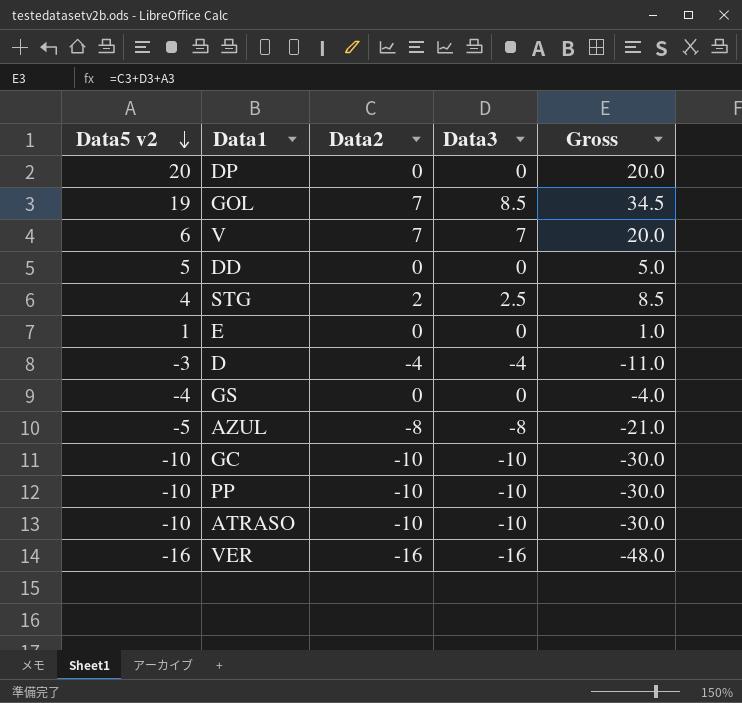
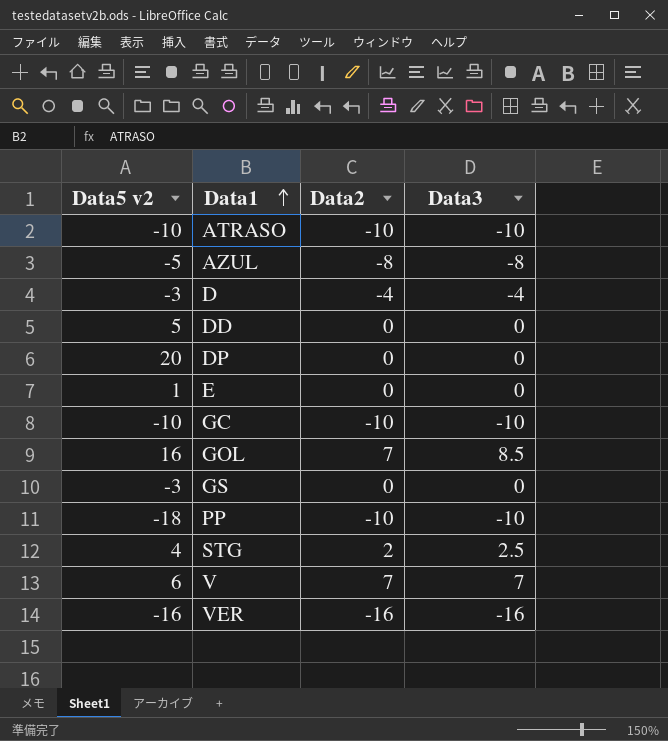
row order: Data5 v2 descending -> Data1 ascending
column Gross | formula: [Data5 v2] + [Data2] + [Data3] -> none
GOL | Data5 v2: 19 -> 16
GS | Data5 v2: -4 -> -3
PP | Data5 v2: -10 -> -18

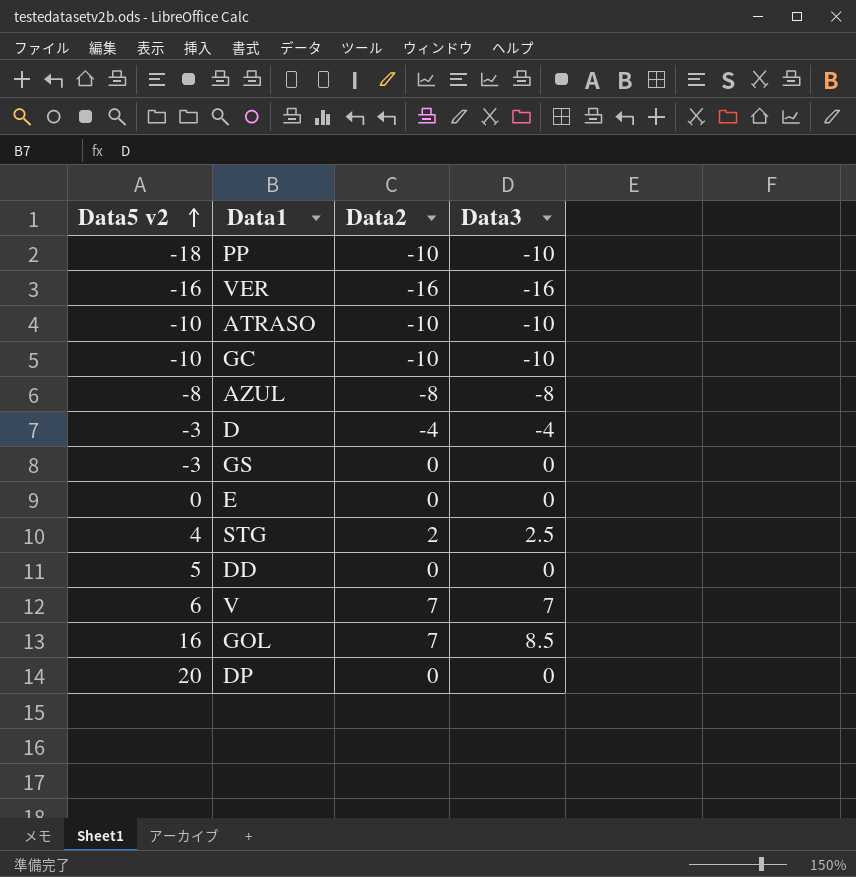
row order: Data1 ascending -> Data5 v2 ascending
AZUL | Data5 v2: -5 -> -8
E | Data5 v2: 1 -> 0

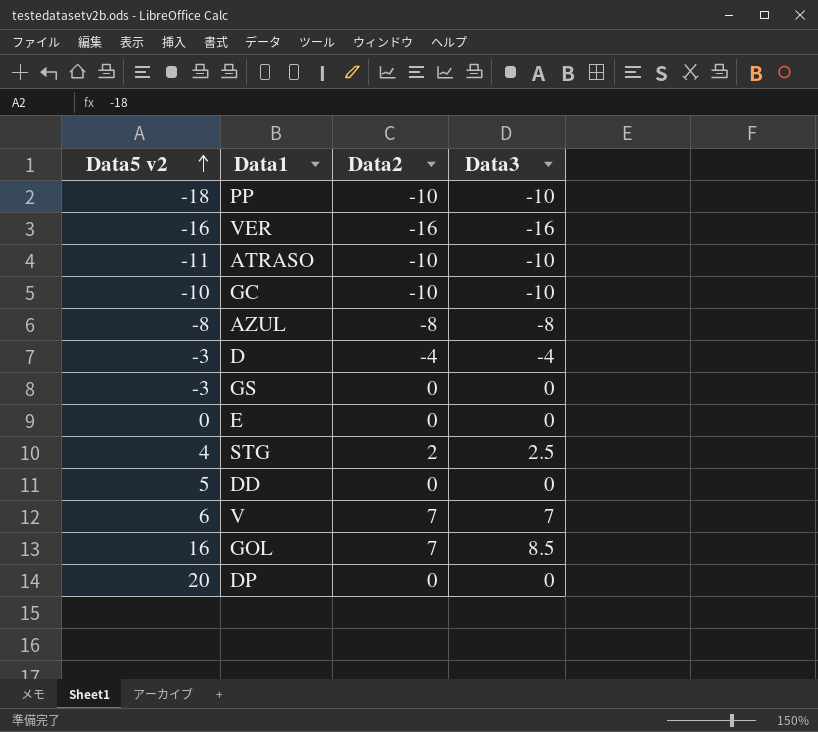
ATRASO | Data5 v2: -10 -> -11

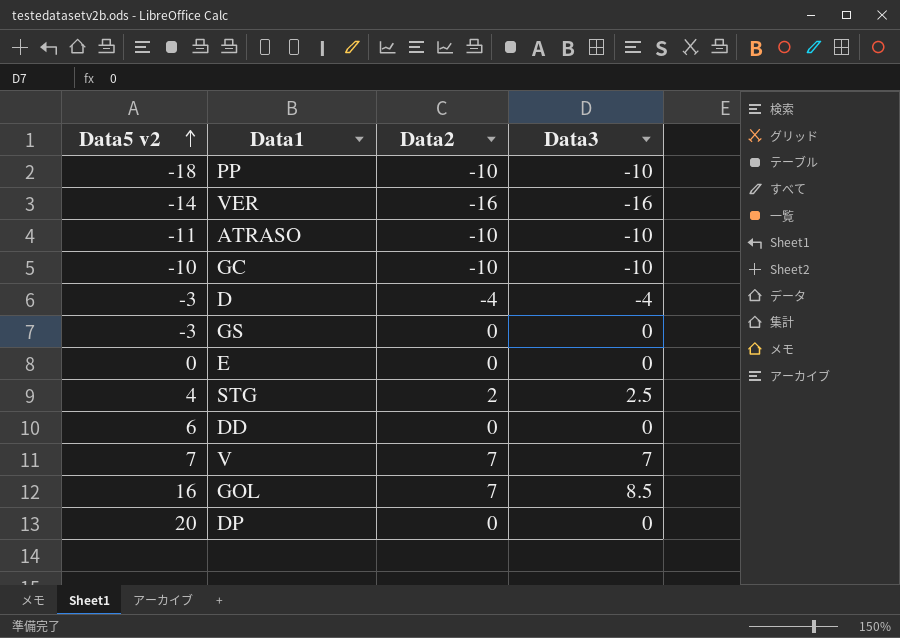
row AZUL: -8 | -8 | -8 -> none
VER | Data5 v2: -16 -> -14
DD | Data5 v2: 5 -> 6
V | Data5 v2: 6 -> 7

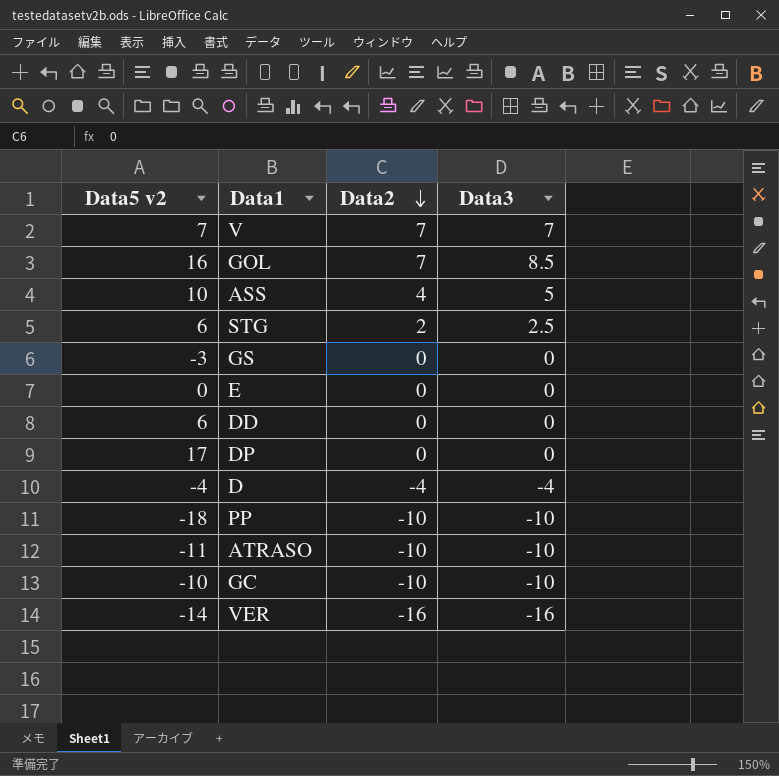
row order: Data5 v2 ascending -> Data2 descending
row ASS: none -> 10 | 4 | 5
STG | Data5 v2: 4 -> 6
DP | Data5 v2: 20 -> 17
D | Data5 v2: -3 -> -4

